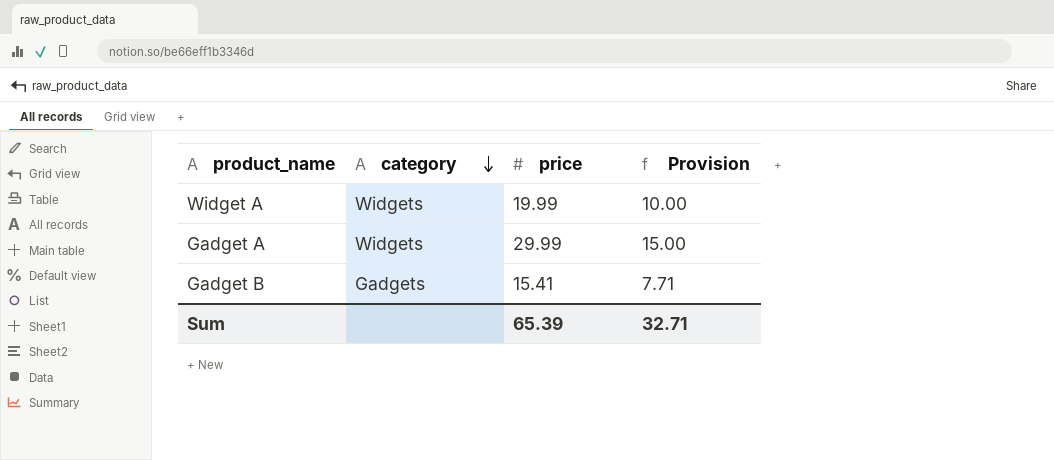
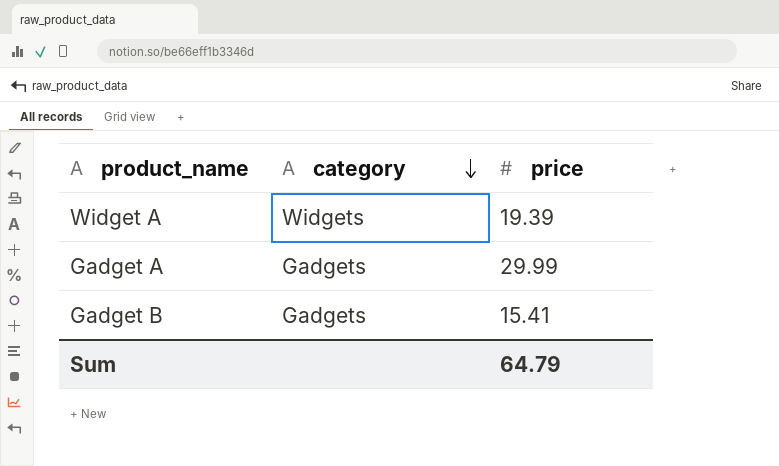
column Provision | formula: [price] * 0.5 -> none
Widget A | price: 19.99 -> 19.39
Gadget A | category: Widgets -> Gadgets
Sum | price: 65.39 -> 64.79

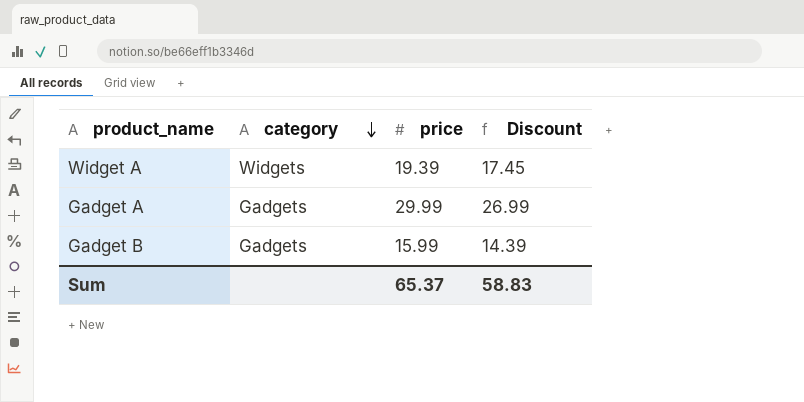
column Discount | formula: none -> [price] * 0.9
Gadget B | price: 15.41 -> 15.99
Sum | price: 64.79 -> 65.37

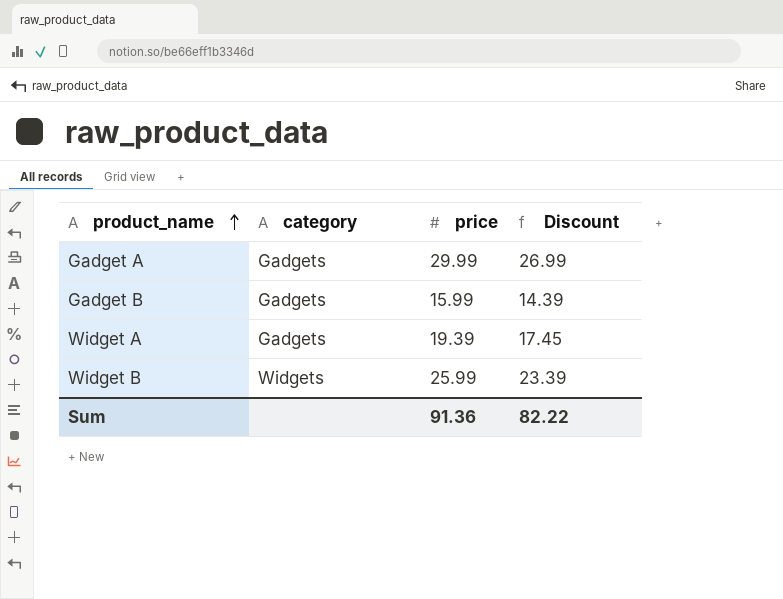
row order: category descending -> product_name ascending
Widget A | category: Widgets -> Gadgets
row Widget B: none -> Widgets | 25.99 | 23.39
Sum | price: 65.37 -> 91.36
Sum | Discount: 58.83 -> 82.22

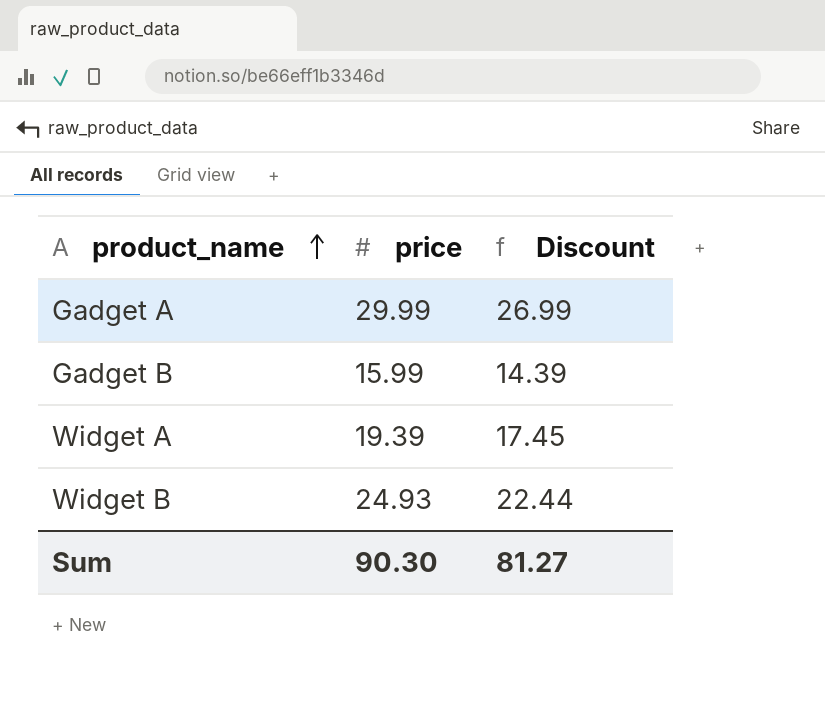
column category | position: 2 -> none
Widget B | price: 25.99 -> 24.93
Widget B | Discount: 23.39 -> 22.44
Sum | price: 91.36 -> 90.30
Sum | Discount: 82.22 -> 81.27

